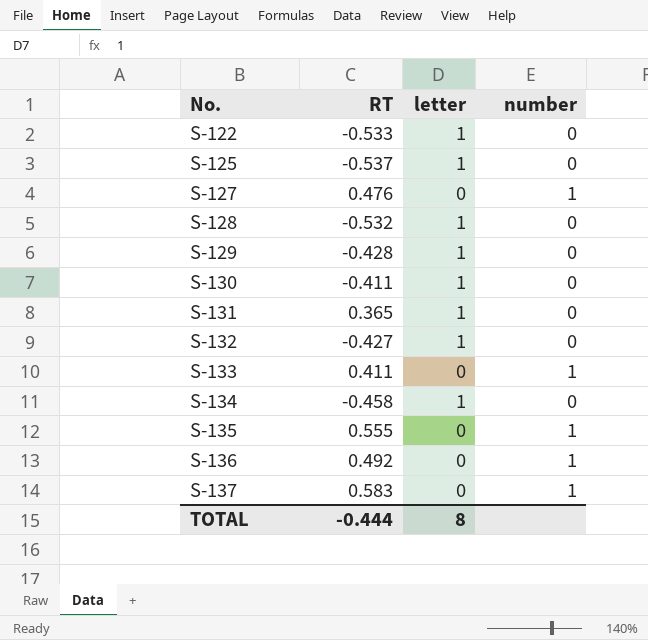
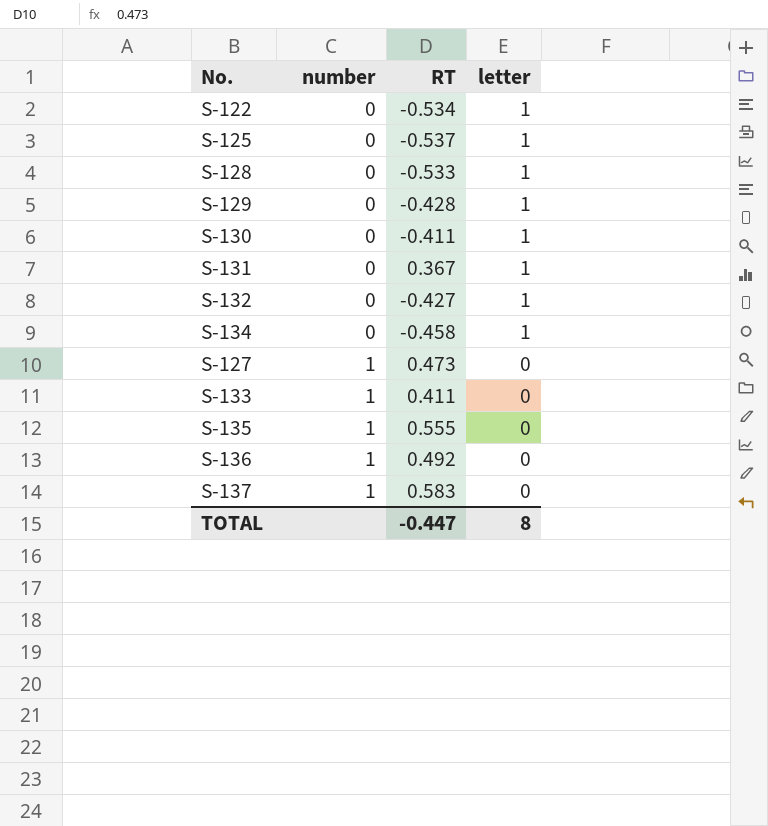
row order: No. ascending -> number ascending
column number | position: 4 -> 2
S-122 | RT: -0.533 -> -0.534
S-128 | RT: -0.532 -> -0.533
S-131 | RT: 0.365 -> 0.367
S-127 | RT: 0.476 -> 0.473
TOTAL | RT: -0.444 -> -0.447

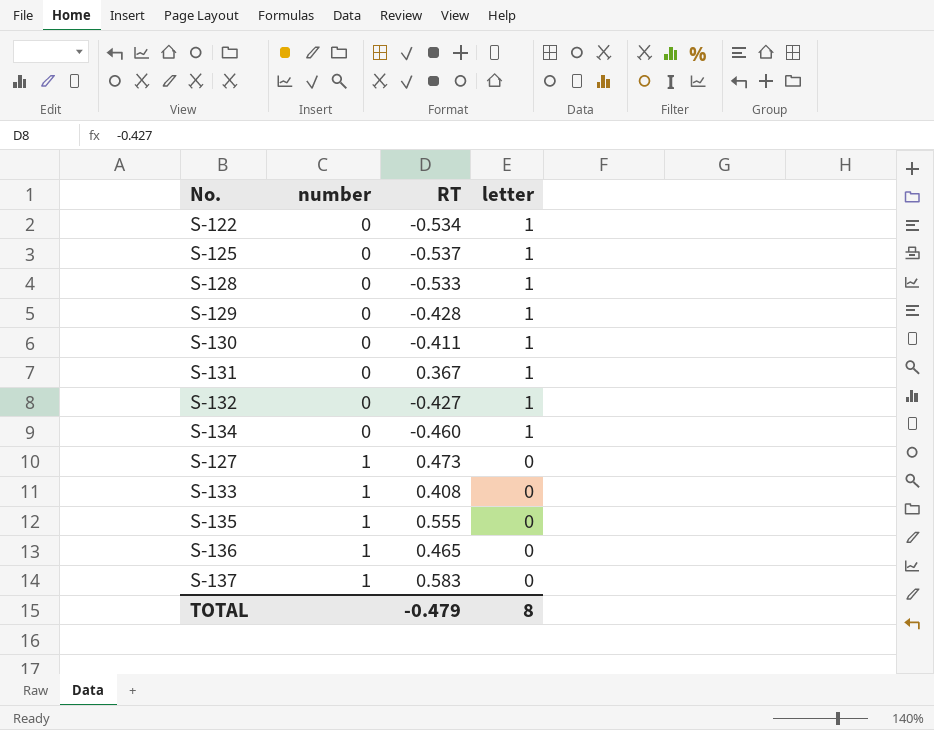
S-134 | RT: -0.458 -> -0.460
S-133 | RT: 0.411 -> 0.408
S-136 | RT: 0.492 -> 0.465
TOTAL | RT: -0.447 -> -0.479

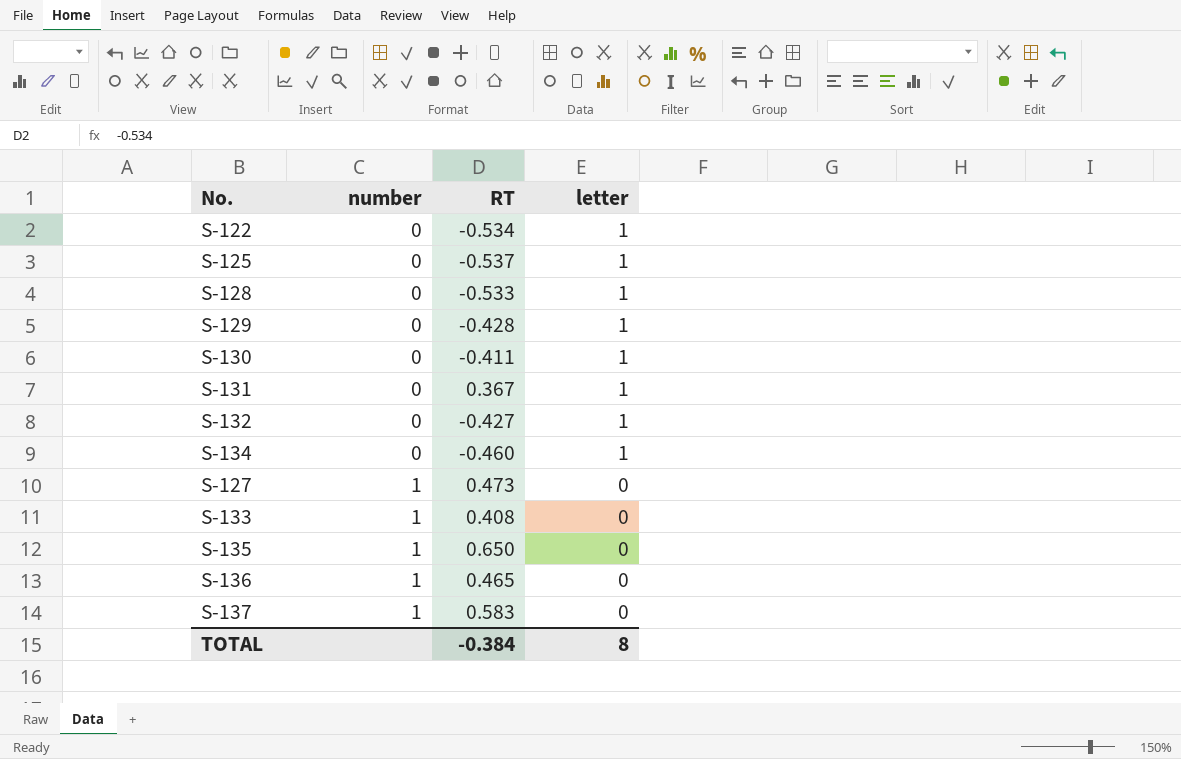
S-135 | RT: 0.555 -> 0.650
TOTAL | RT: -0.479 -> -0.384

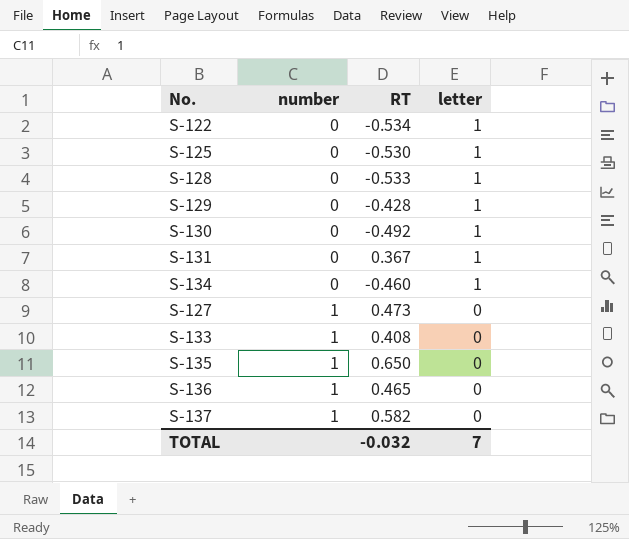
row S-132: 0 | -0.427 | 1 -> none
S-125 | RT: -0.537 -> -0.530
S-130 | RT: -0.411 -> -0.492
S-137 | RT: 0.583 -> 0.582
TOTAL | RT: -0.384 -> -0.032
TOTAL | letter: 8 -> 7

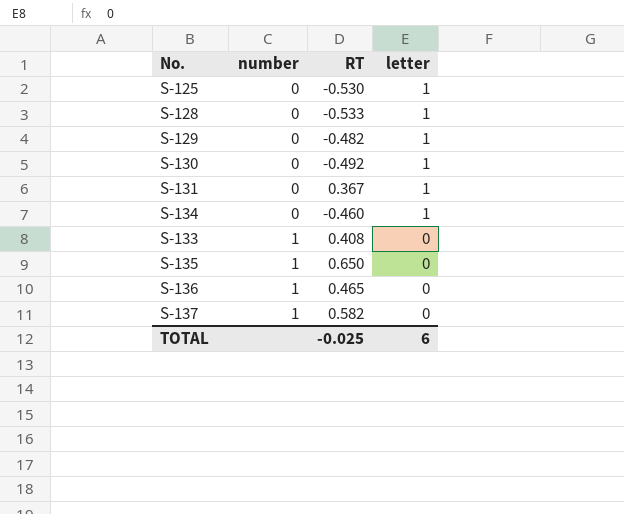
row S-122: 0 | -0.534 | 1 -> none
row S-127: 1 | 0.473 | 0 -> none
S-129 | RT: -0.428 -> -0.482
TOTAL | RT: -0.032 -> -0.025
TOTAL | letter: 7 -> 6

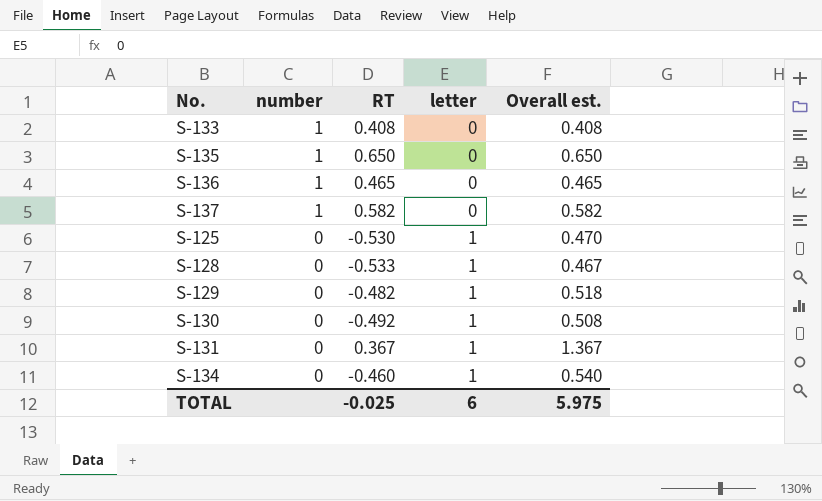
row order: number ascending -> number descending
column Overall est. | formula: none -> [RT] + [letter]

